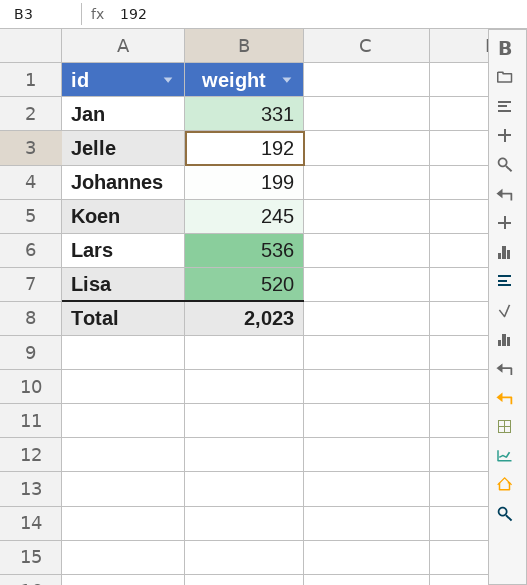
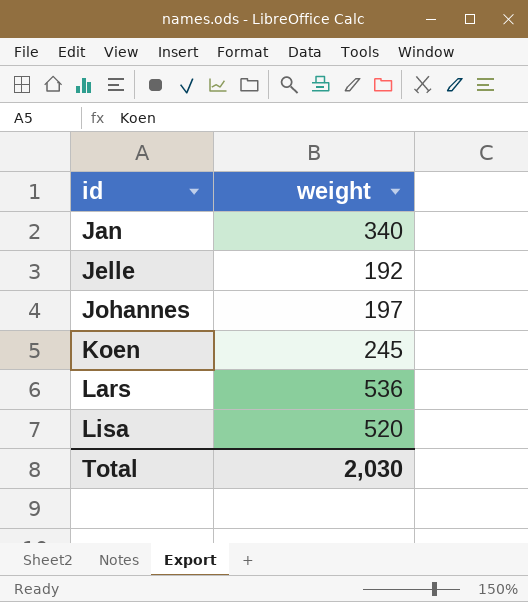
Jan | weight: 331 -> 340
Johannes | weight: 199 -> 197
Total | weight: 2,023 -> 2,030

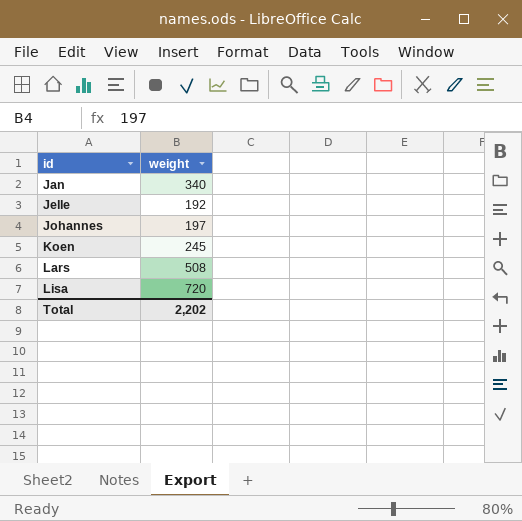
Lars | weight: 536 -> 508
Lisa | weight: 520 -> 720
Total | weight: 2,030 -> 2,202

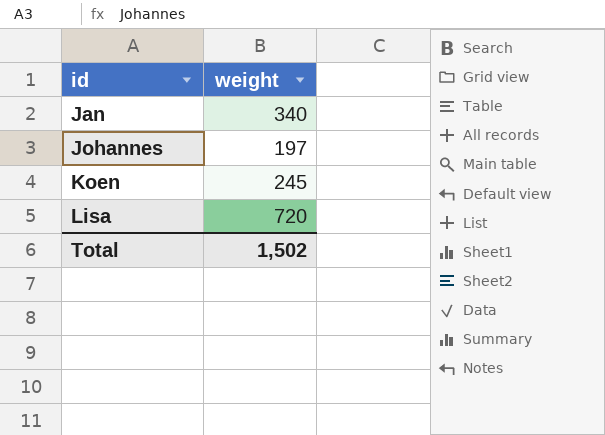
row Jelle: 192 -> none
row Lars: 508 -> none
Total | weight: 2,202 -> 1,502

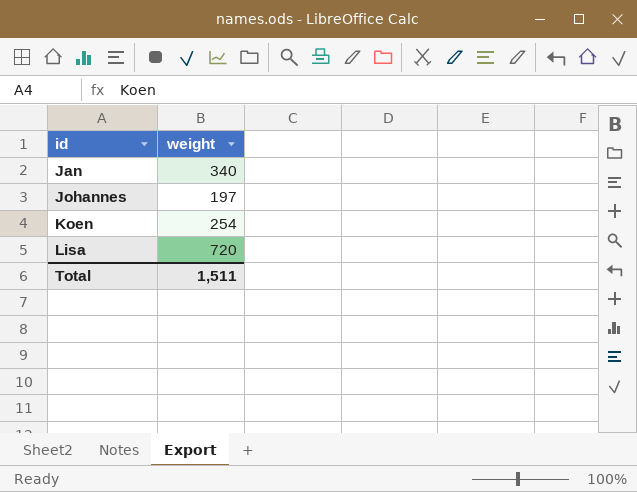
Koen | weight: 245 -> 254
Total | weight: 1,502 -> 1,511

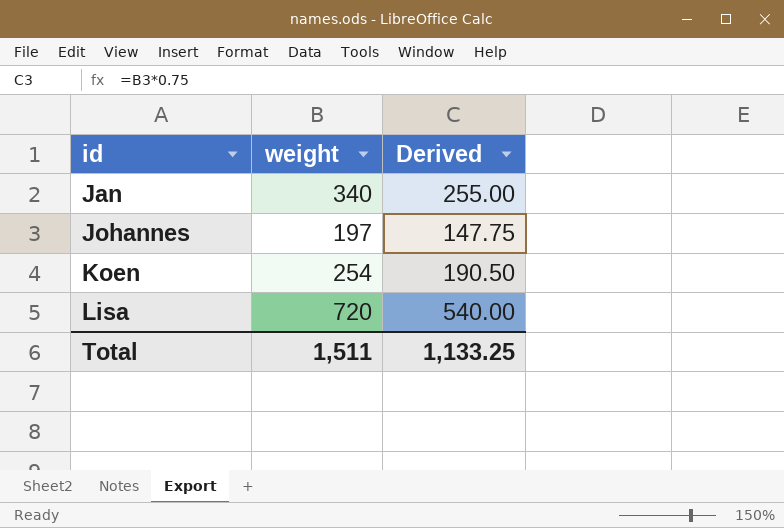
column Derived | formula: none -> [weight] * 0.75

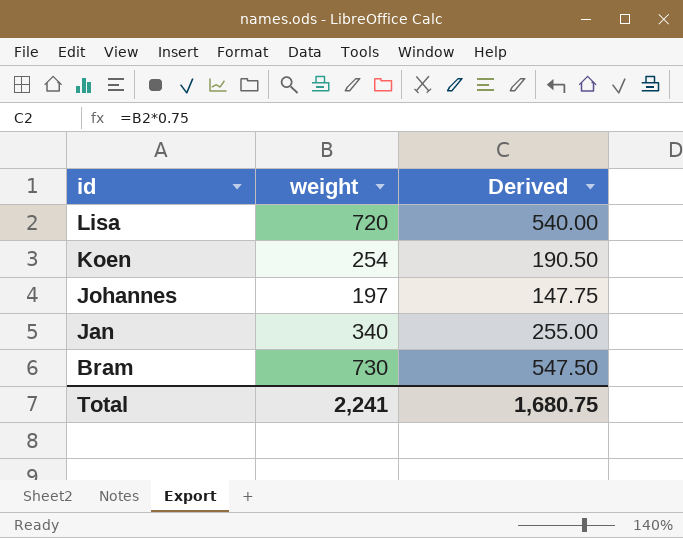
row order: id ascending -> id descending
row Bram: none -> 730 | 547.50
Total | weight: 1,511 -> 2,241
Total | Derived: 1,133.25 -> 1,680.75

